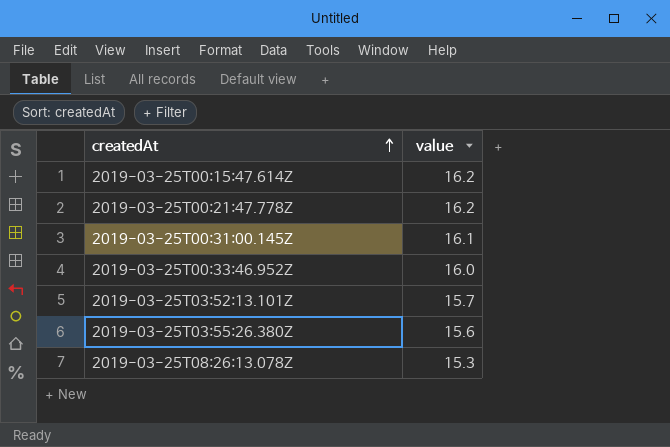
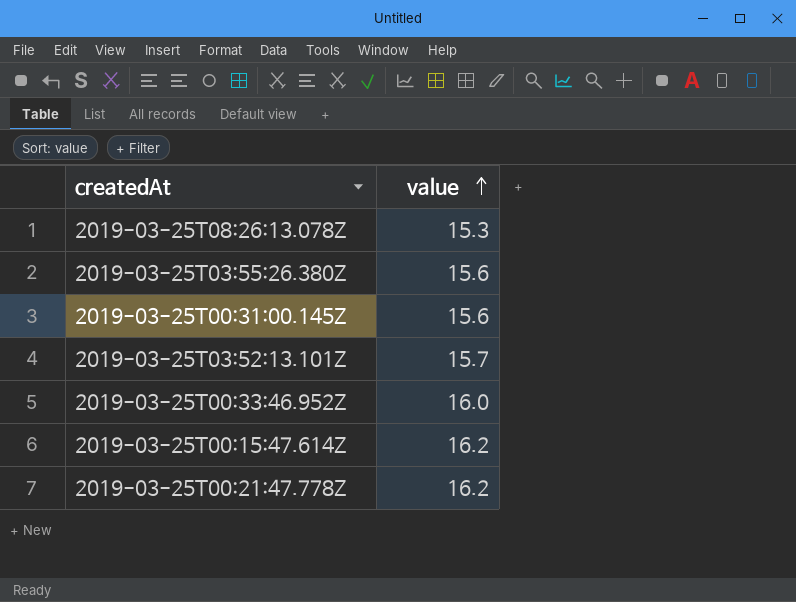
row order: createdAt ascending -> value ascending
2019-03-25T00:31:00.145Z | value: 16.1 -> 15.6

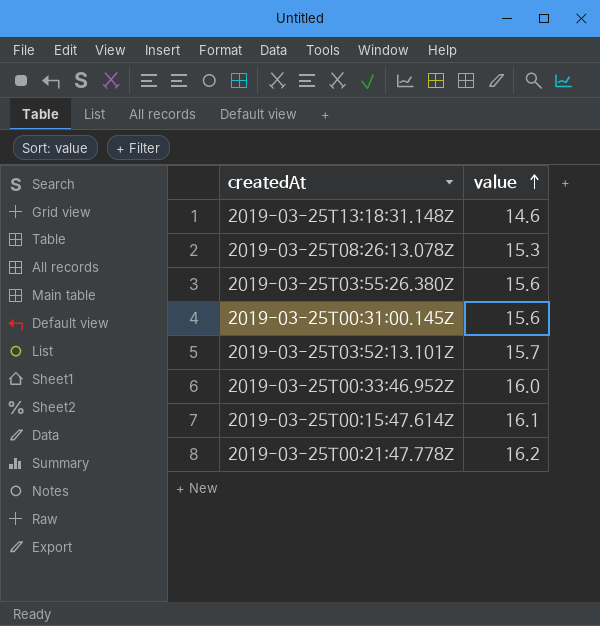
row 2019-03-25T13:18:31.148Z: none -> 14.6
2019-03-25T00:15:47.614Z | value: 16.2 -> 16.1

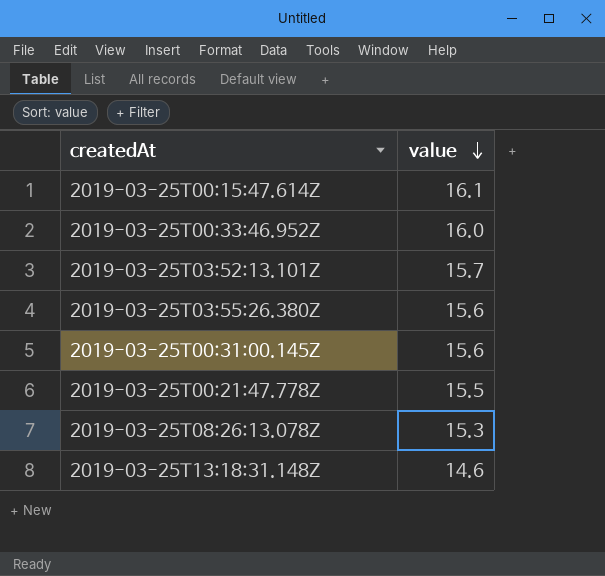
row order: value ascending -> value descending
2019-03-25T00:21:47.778Z | value: 16.2 -> 15.5

